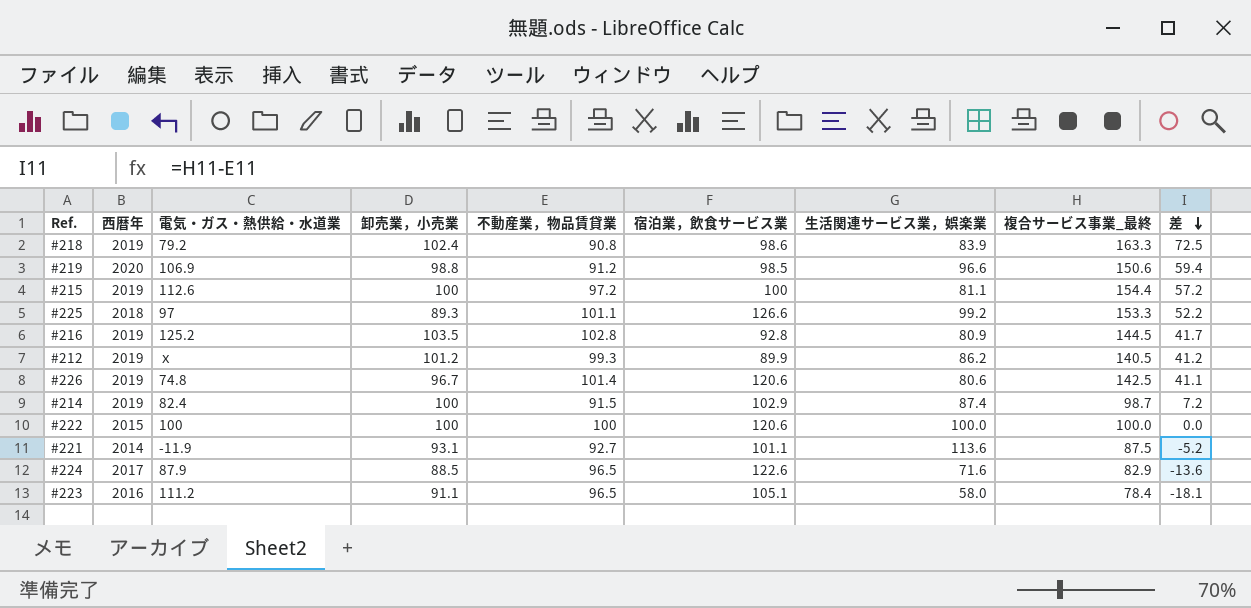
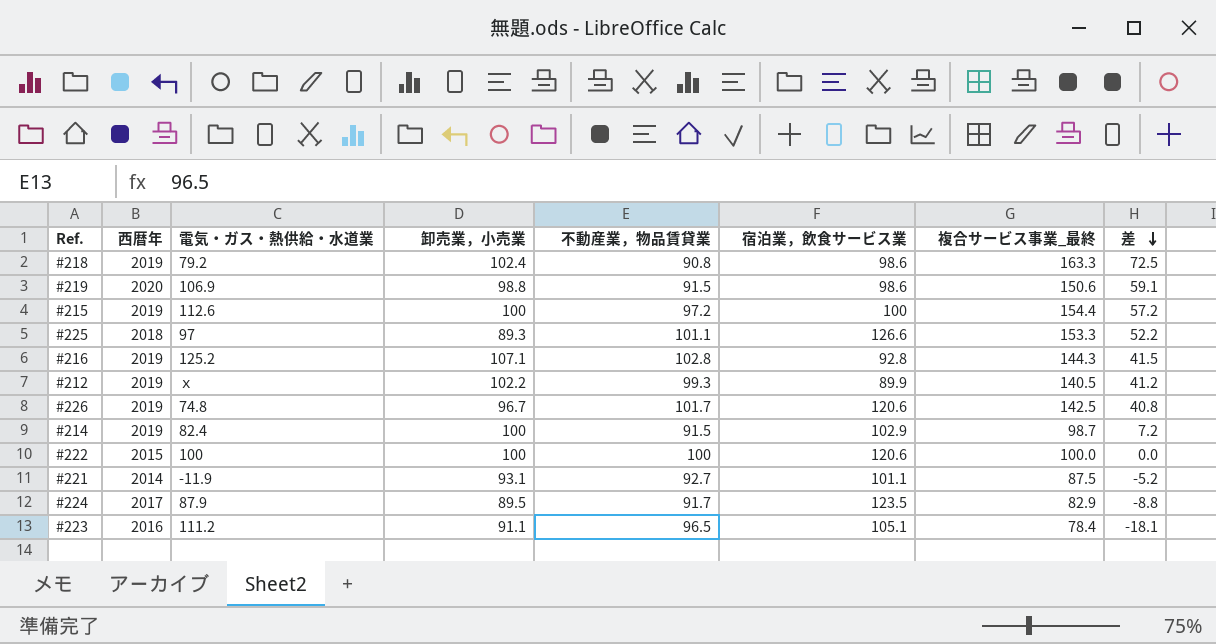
column 生活関連サービス業，娯楽業 | position: 7 -> none
#219 | 不動産業，物品賃貸業: 91.2 -> 91.5
#219 | 宿泊業，飲食サービス業: 98.5 -> 98.6
#219 | 差: 59.4 -> 59.1
#216 | 卸売業，小売業: 103.5 -> 107.1
#216 | 複合サービス事業_最終: 144.5 -> 144.3
#216 | 差: 41.7 -> 41.5
#212 | 卸売業，小売業: 101.2 -> 102.2
#226 | 不動産業，物品賃貸業: 101.4 -> 101.7
#226 | 差: 41.1 -> 40.8
#224 | 卸売業，小売業: 88.5 -> 89.5
#224 | 不動産業，物品賃貸業: 96.5 -> 91.7
#224 | 宿泊業，飲食サービス業: 122.6 -> 123.5
#224 | 差: -13.6 -> -8.8

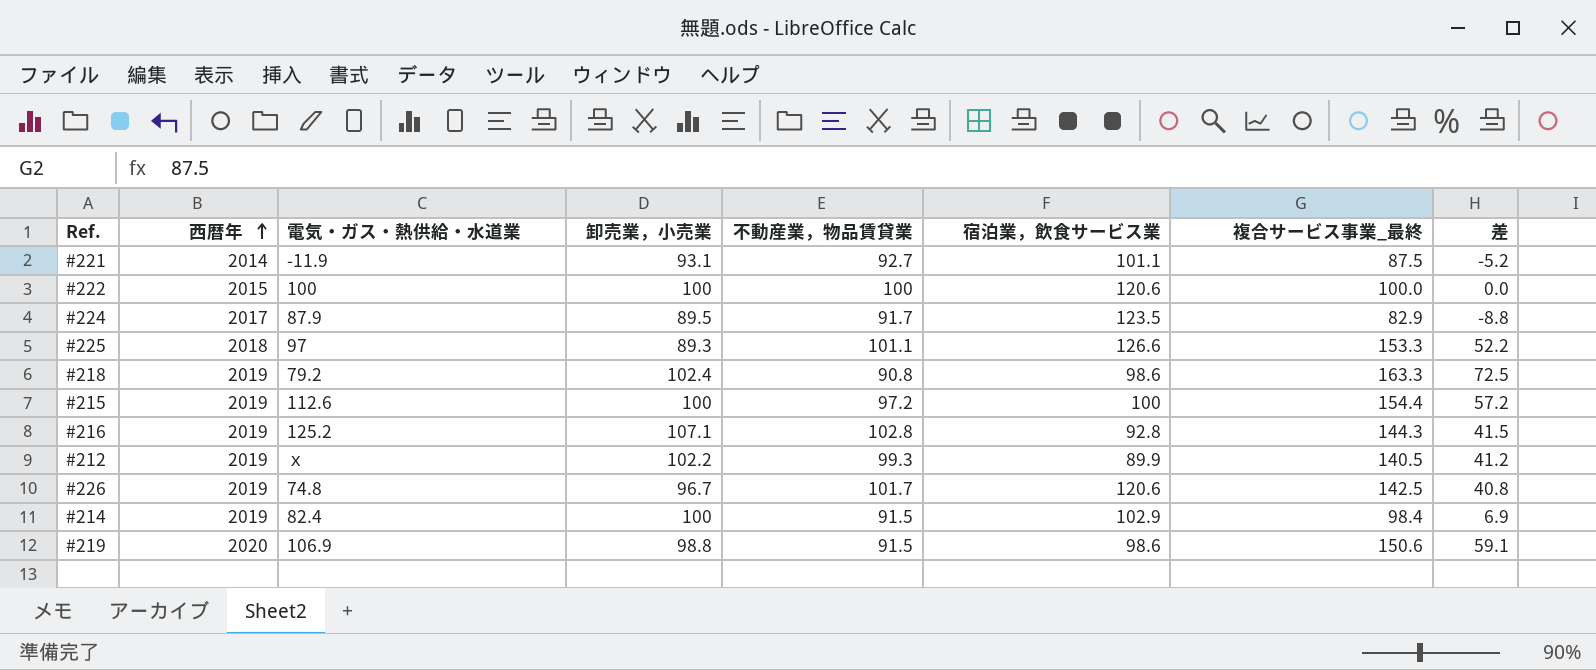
row order: 差 descending -> 西暦年 ascending
row #223: 2016 | 111.2 | 91.1 | 96.5 | 105.1 | 78.4 | -18.1 -> none
#214 | 複合サービス事業_最終: 98.7 -> 98.4
#214 | 差: 7.2 -> 6.9

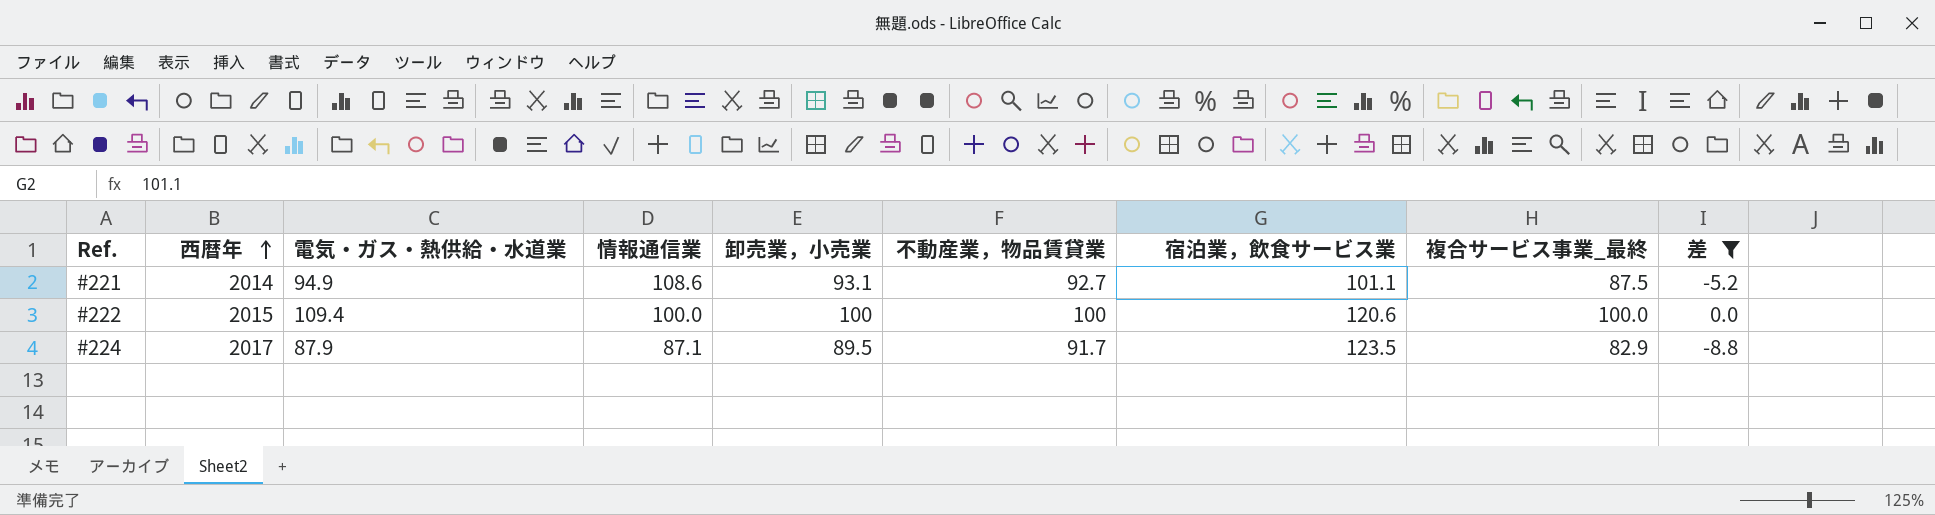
filter: none -> 差 <= 0.0
column 情報通信業 | position: none -> 4
#221 | 電気・ガス・熱供給・水道業: -11.9 -> 94.9
#222 | 電気・ガス・熱供給・水道業: 100 -> 109.4

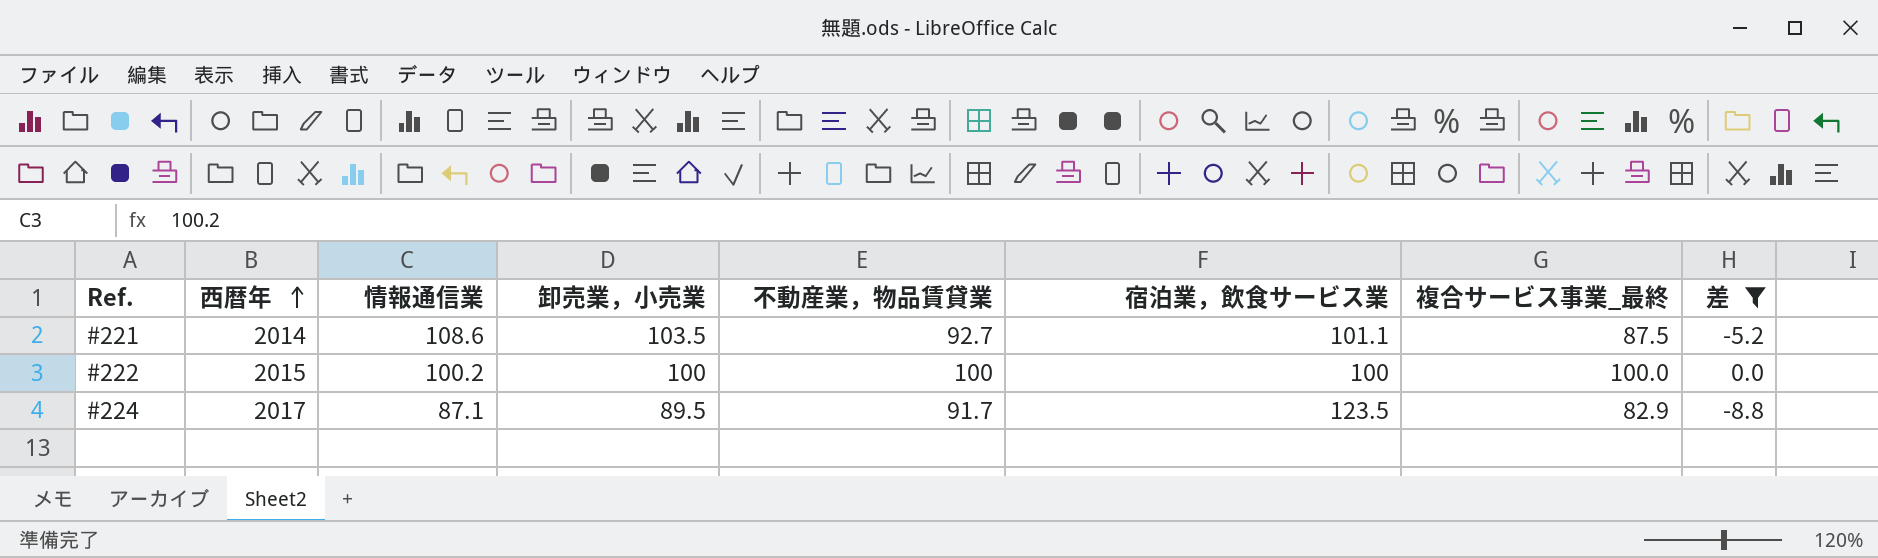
column 電気・ガス・熱供給・水道業 | position: 3 -> none
#221 | 卸売業，小売業: 93.1 -> 103.5
#222 | 情報通信業: 100.0 -> 100.2
#222 | 宿泊業，飲食サービス業: 120.6 -> 100

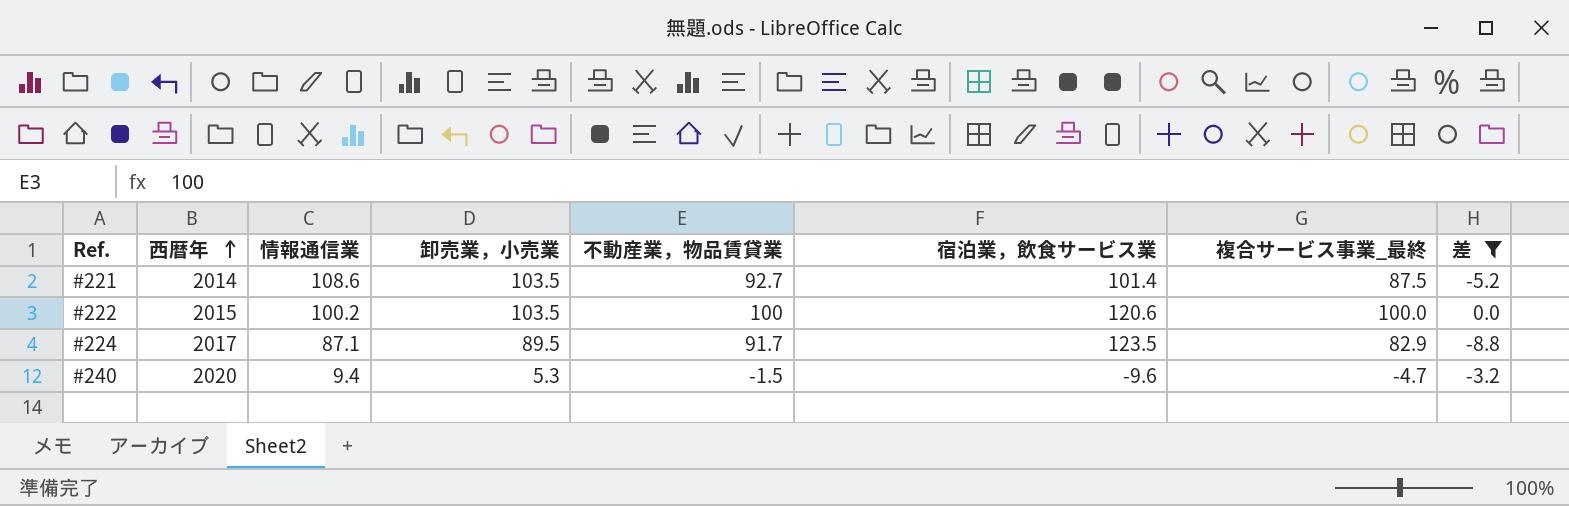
#221 | 宿泊業，飲食サービス業: 101.1 -> 101.4
#222 | 卸売業，小売業: 100 -> 103.5
#222 | 宿泊業，飲食サービス業: 100 -> 120.6
row #240: none -> 2020 | 9.4 | 5.3 | -1.5 | -9.6 | -4.7 | -3.2

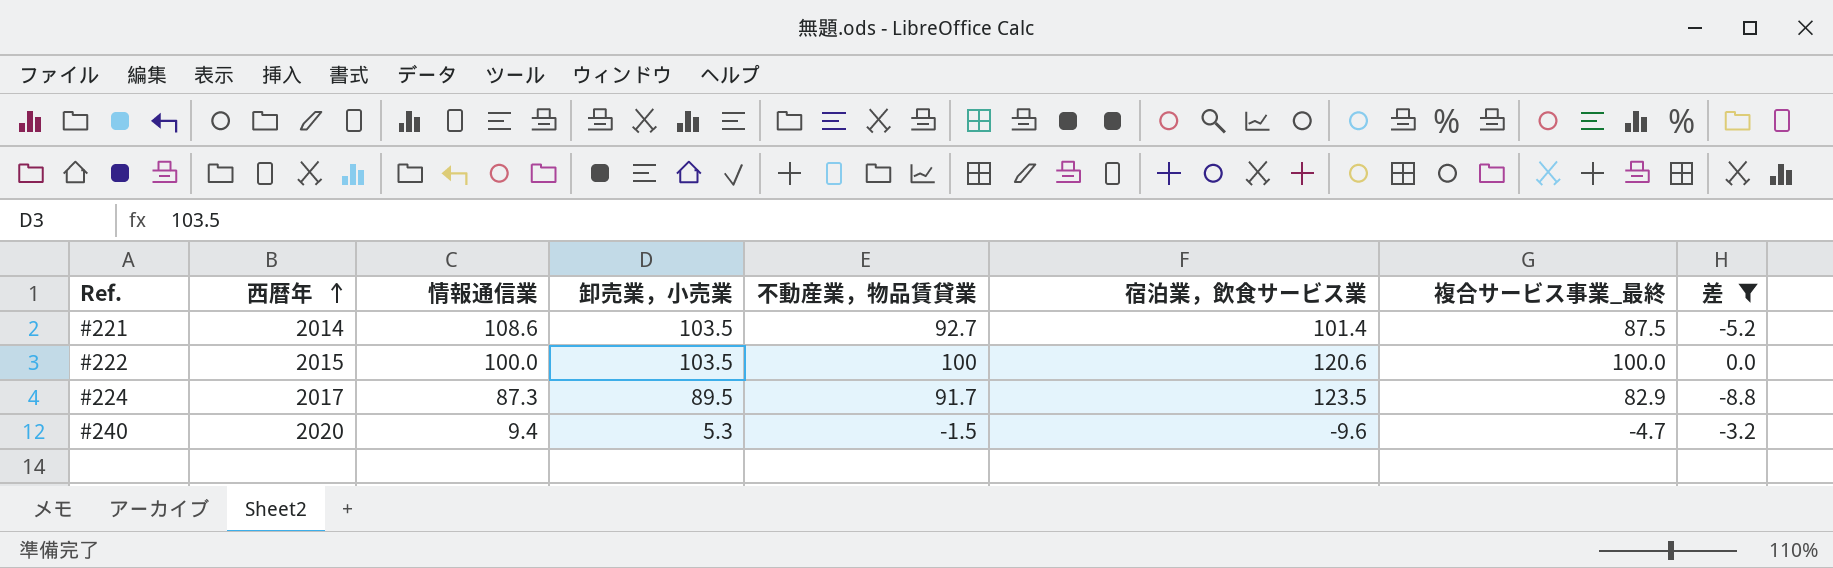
#222 | 情報通信業: 100.2 -> 100.0
#224 | 情報通信業: 87.1 -> 87.3

